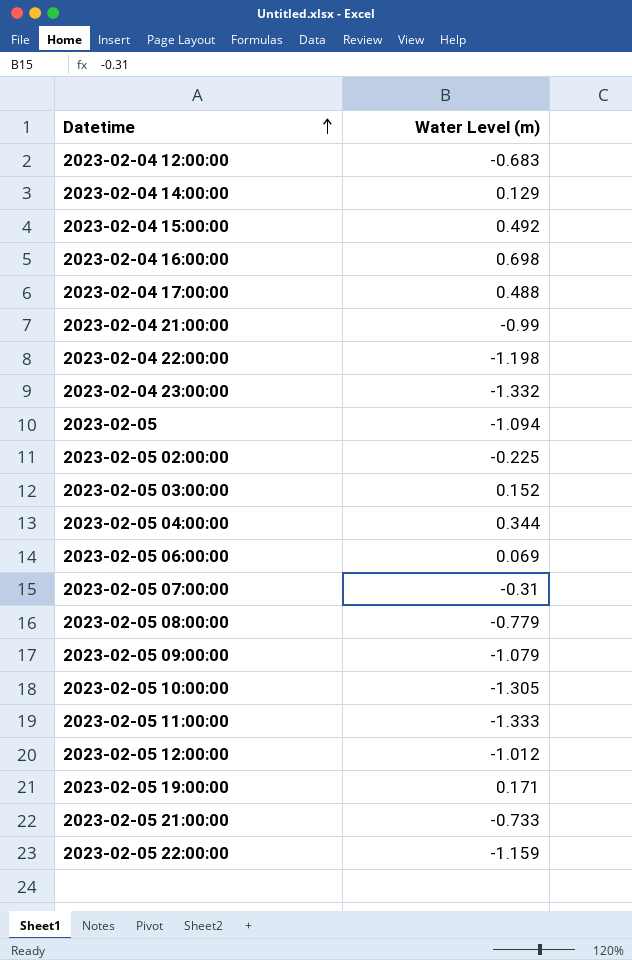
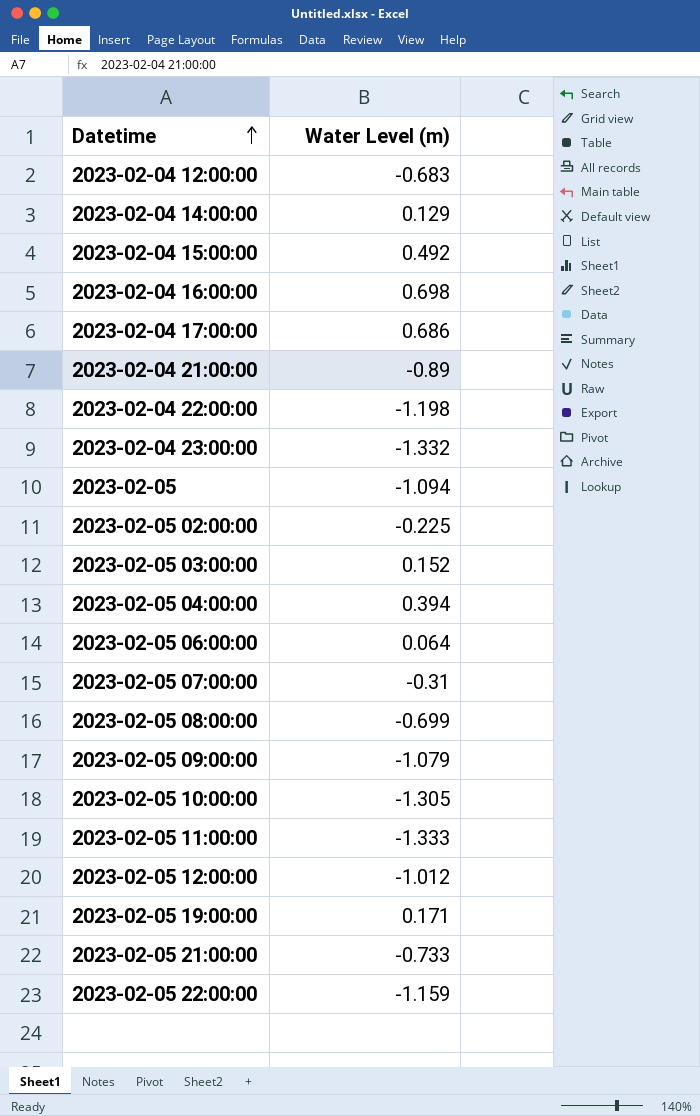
2023-02-04 17:00:00 | Water Level (m): 0.488 -> 0.686
2023-02-04 21:00:00 | Water Level (m): -0.99 -> -0.89
2023-02-05 04:00:00 | Water Level (m): 0.344 -> 0.394
2023-02-05 06:00:00 | Water Level (m): 0.069 -> 0.064
2023-02-05 08:00:00 | Water Level (m): -0.779 -> -0.699

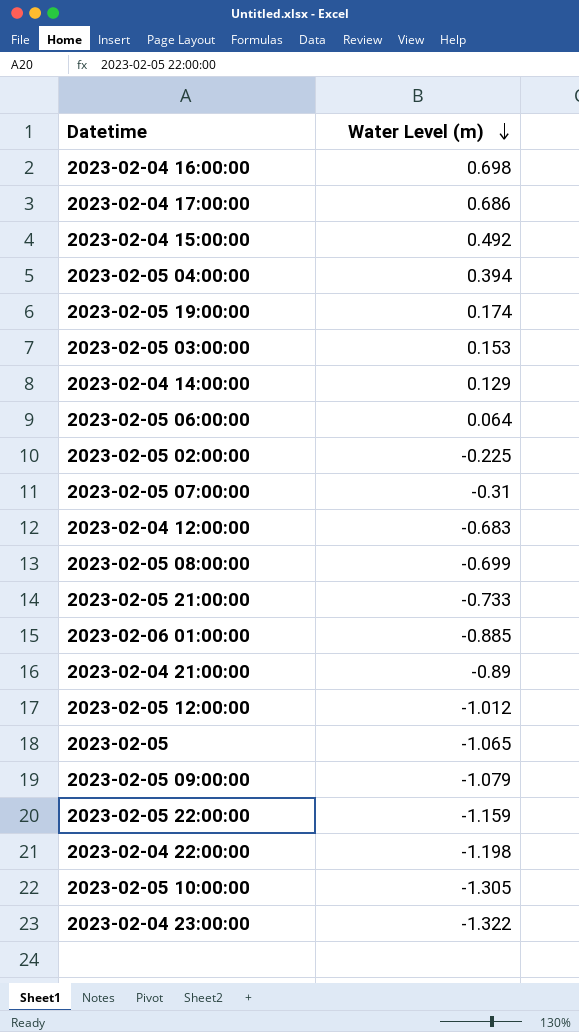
row order: Datetime ascending -> Water Level (m) descending
row 2023-02-05 11:00:00: -1.333 -> none
2023-02-05 19:00:00 | Water Level (m): 0.171 -> 0.174
2023-02-05 03:00:00 | Water Level (m): 0.152 -> 0.153
row 2023-02-06 01:00:00: none -> -0.885
2023-02-05 | Water Level (m): -1.094 -> -1.065
2023-02-04 23:00:00 | Water Level (m): -1.332 -> -1.322

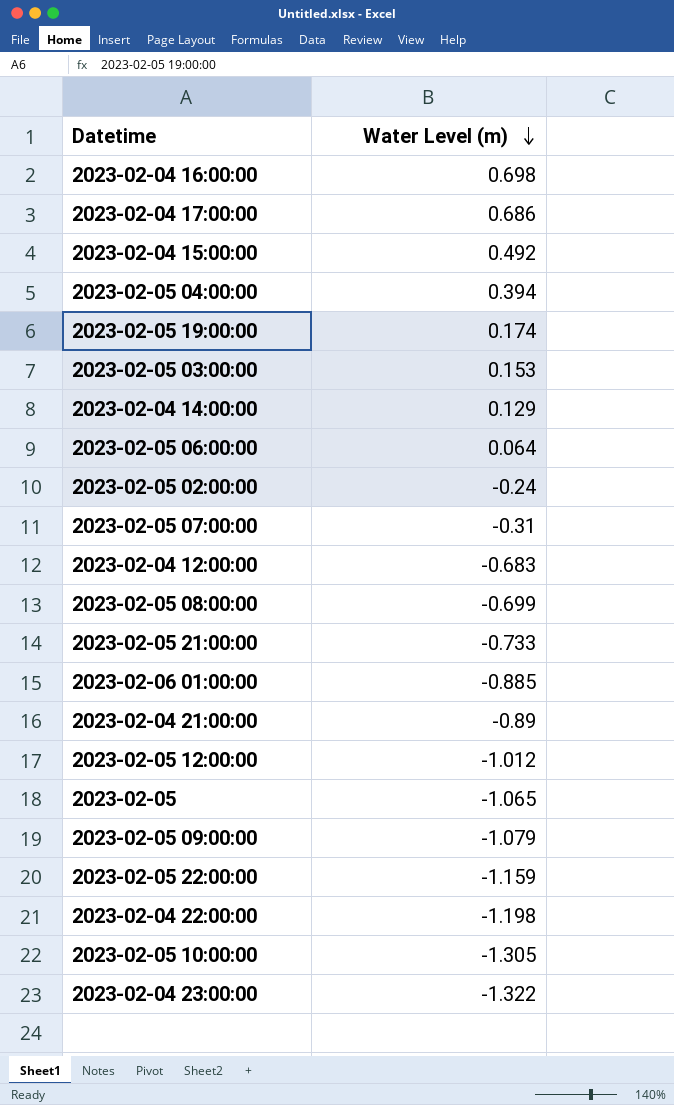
2023-02-05 02:00:00 | Water Level (m): -0.225 -> -0.24

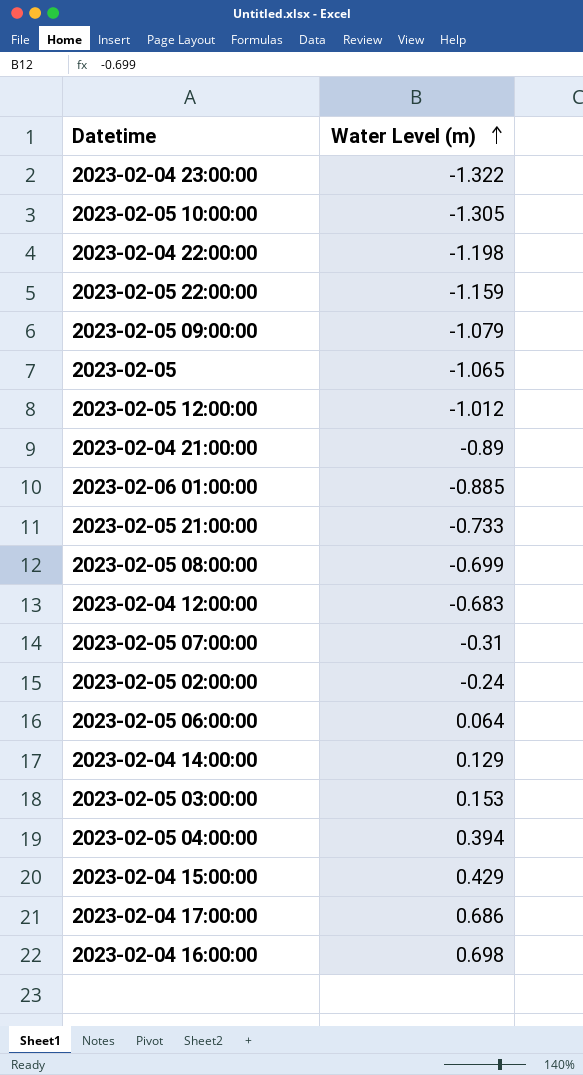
row order: Water Level (m) descending -> Water Level (m) ascending
row 2023-02-05 19:00:00: 0.174 -> none
2023-02-04 15:00:00 | Water Level (m): 0.492 -> 0.429

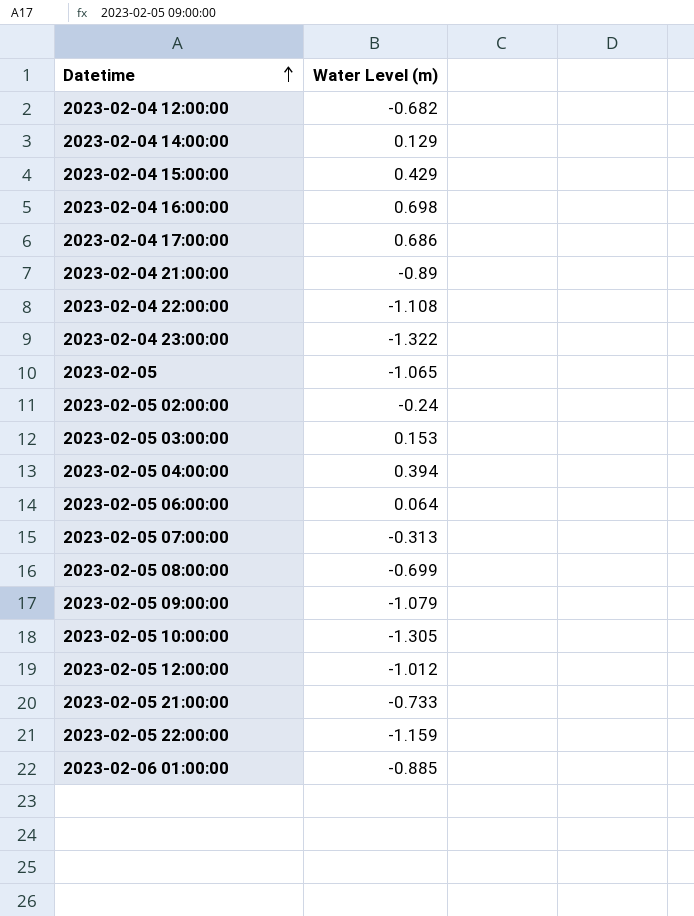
row order: Water Level (m) ascending -> Datetime ascending
2023-02-04 12:00:00 | Water Level (m): -0.683 -> -0.682
2023-02-04 22:00:00 | Water Level (m): -1.198 -> -1.108
2023-02-05 07:00:00 | Water Level (m): -0.31 -> -0.313

